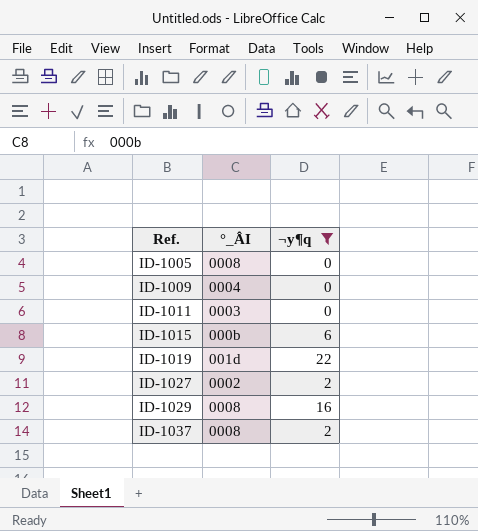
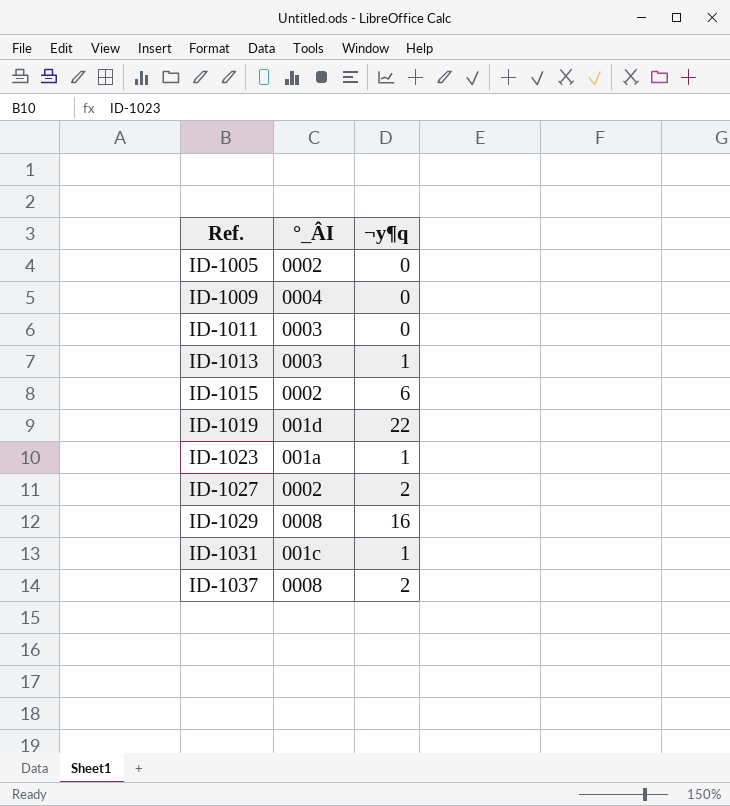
filter: ¬y¶q != 1 -> none
ID-1005 | °_ÂI: 0008 -> 0002
ID-1015 | °_ÂI: 000b -> 0002

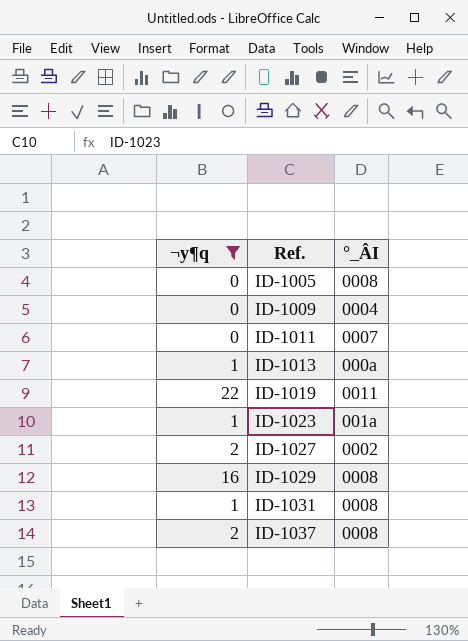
filter: none -> ¬y¶q != 6
column ¬y¶q | position: 3 -> 1
ID-1005 | °_ÂI: 0002 -> 0008
ID-1011 | °_ÂI: 0003 -> 0007
ID-1013 | °_ÂI: 0003 -> 000a
ID-1019 | °_ÂI: 001d -> 0011
ID-1031 | °_ÂI: 001c -> 0008

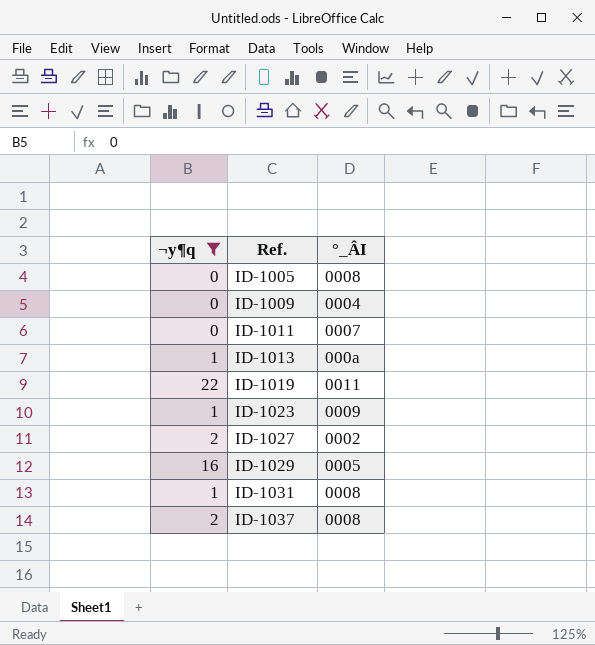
ID-1023 | °_ÂI: 001a -> 0009
ID-1029 | °_ÂI: 0008 -> 0005

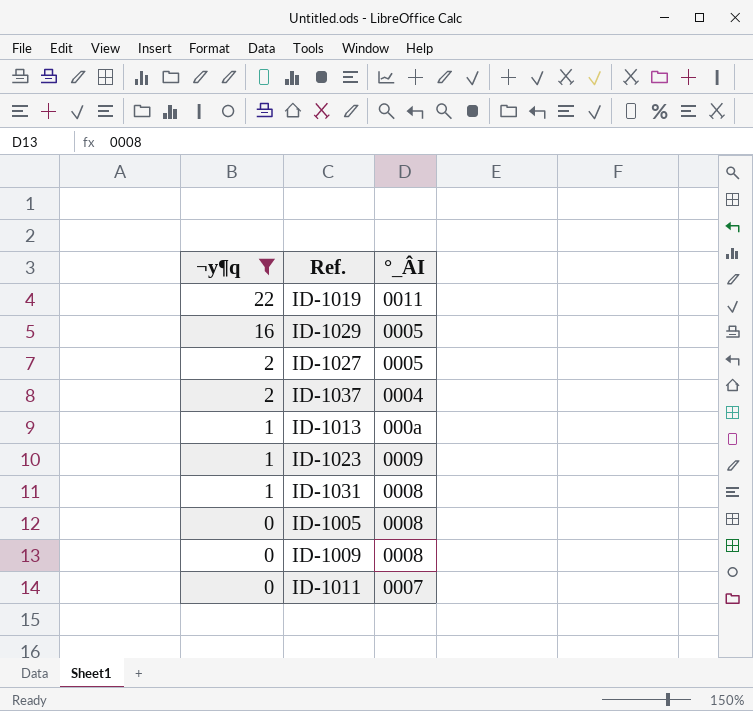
row order: Ref. ascending -> ¬y¶q descending
ID-1027 | °_ÂI: 0002 -> 0005
ID-1037 | °_ÂI: 0008 -> 0004
ID-1009 | °_ÂI: 0004 -> 0008

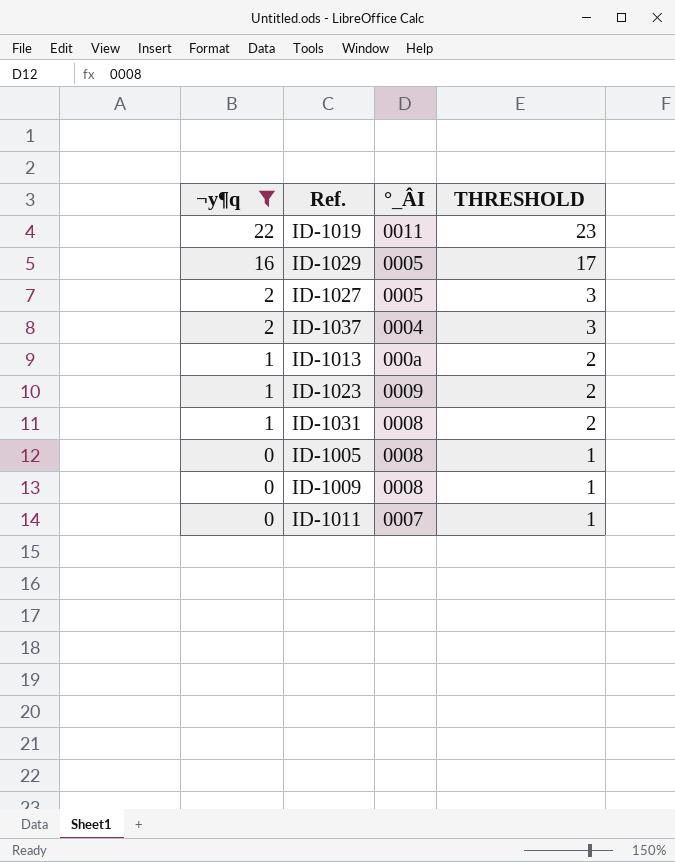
column THRESHOLD | formula: none -> [¬y¶q] + 1

